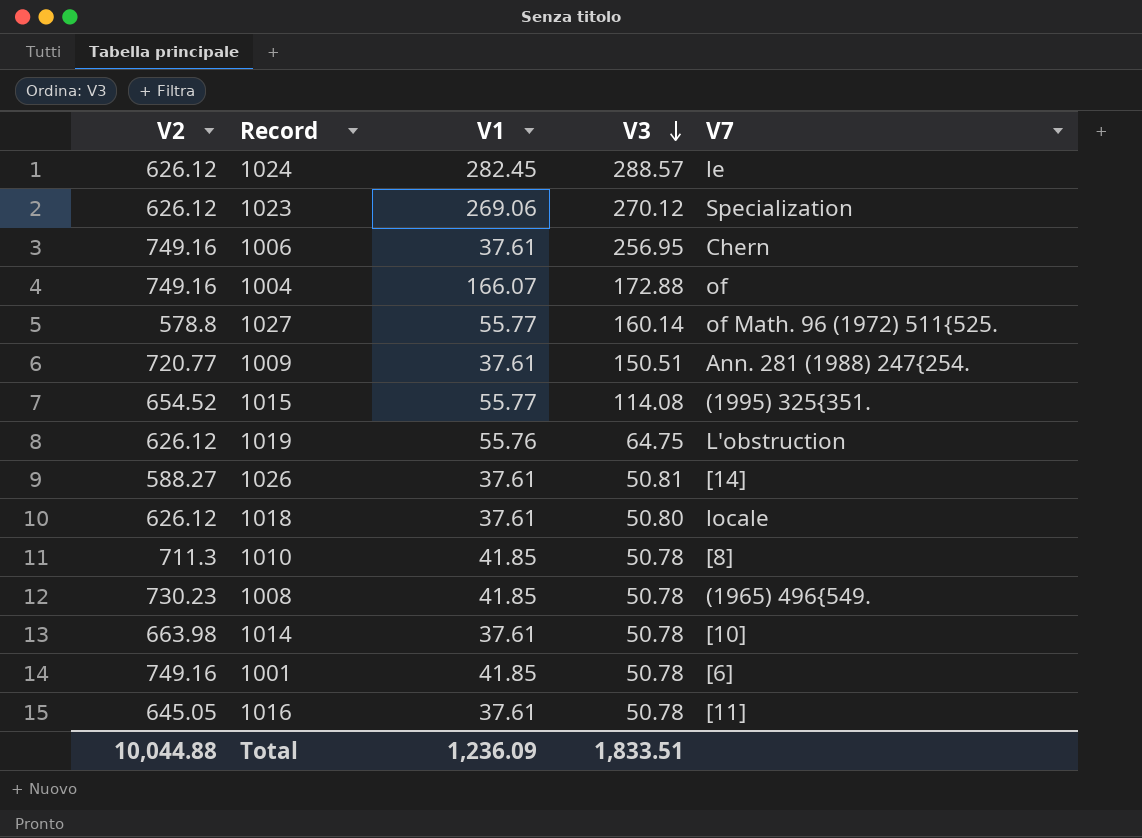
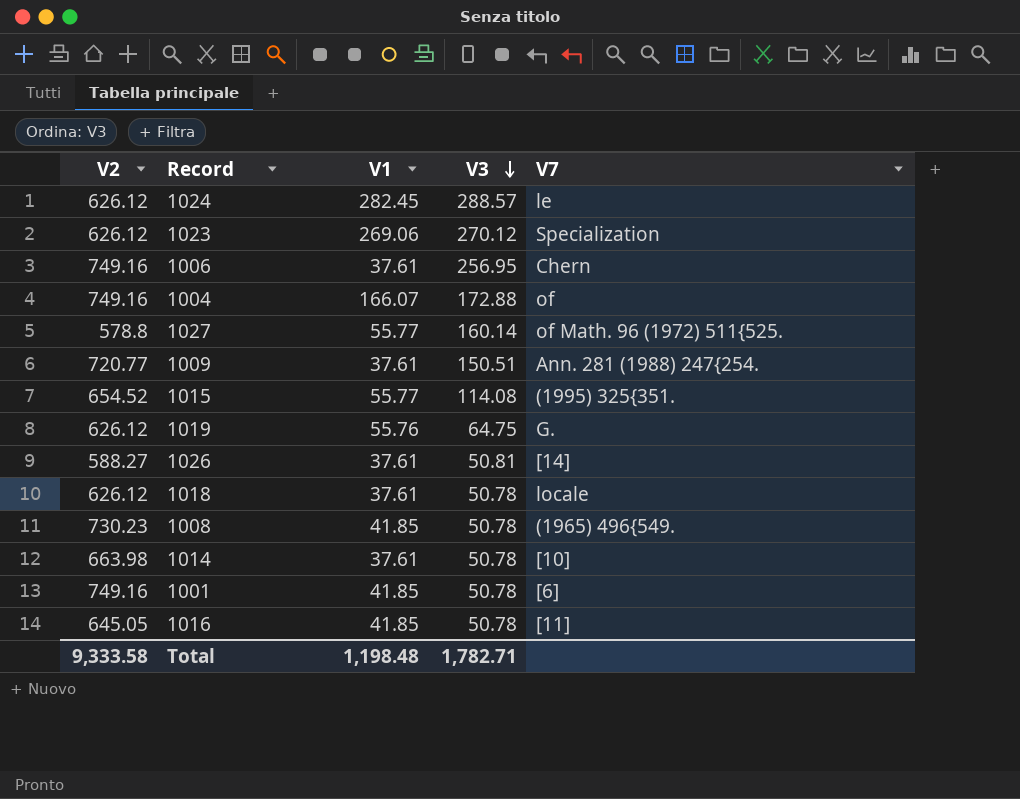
row 1010: 711.3 | 41.85 | 50.78 | [8] -> none
1019 | V7: L'obstruction -> G.
1018 | V3: 50.80 -> 50.78
1016 | V1: 37.61 -> 41.85
Total | V2: 10,044.88 -> 9,333.58
Total | V1: 1,236.09 -> 1,198.48
Total | V3: 1,833.51 -> 1,782.71

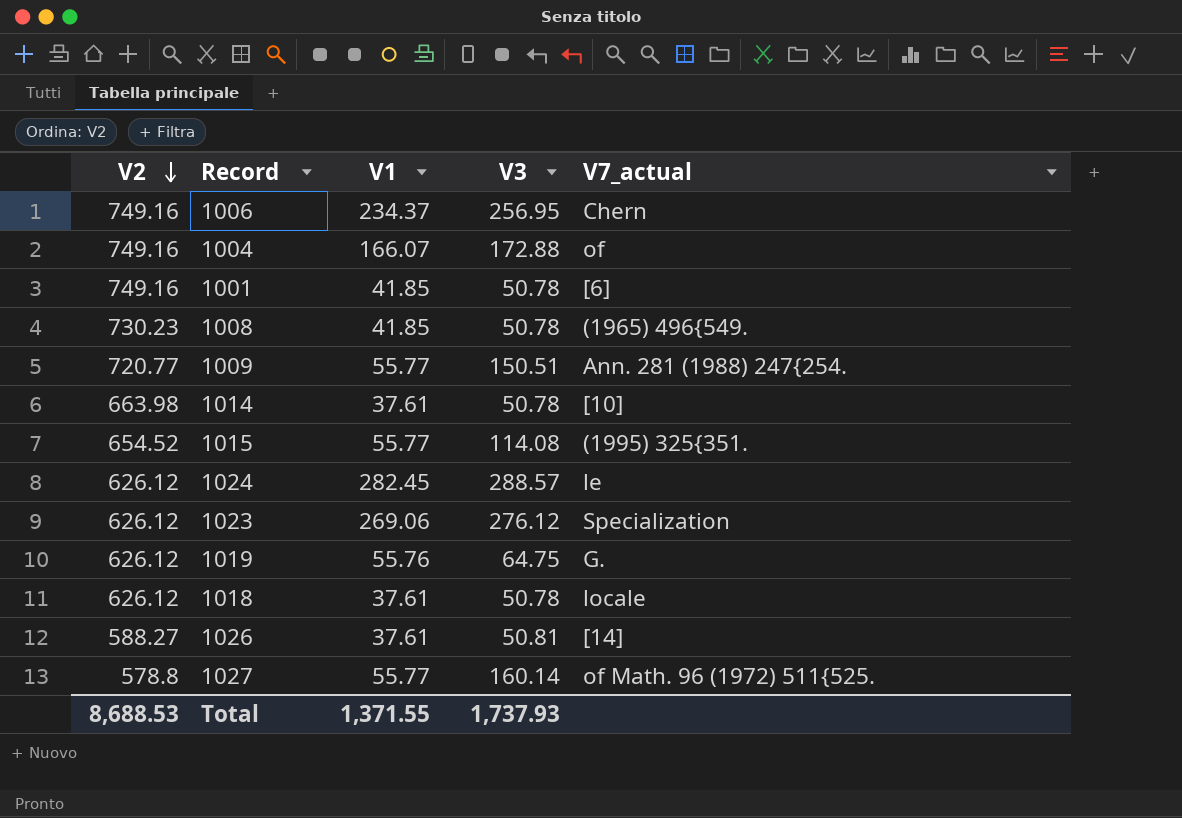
row order: V3 descending -> V2 descending
column name: V7 -> V7_actual
row 1016: 645.05 | 41.85 | 50.78 | [11] -> none
1006 | V1: 37.61 -> 234.37
1009 | V1: 37.61 -> 55.77
1023 | V3: 270.12 -> 276.12
Total | V2: 9,333.58 -> 8,688.53
Total | V1: 1,198.48 -> 1,371.55
Total | V3: 1,782.71 -> 1,737.93

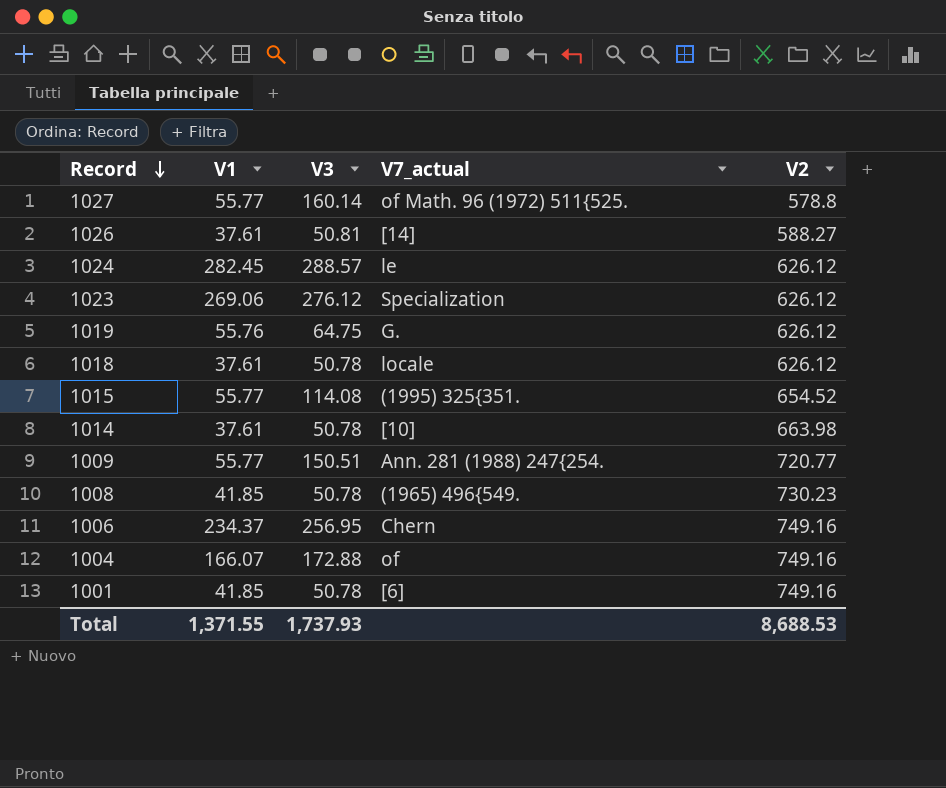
row order: V2 descending -> Record descending
column V2 | position: 1 -> 5

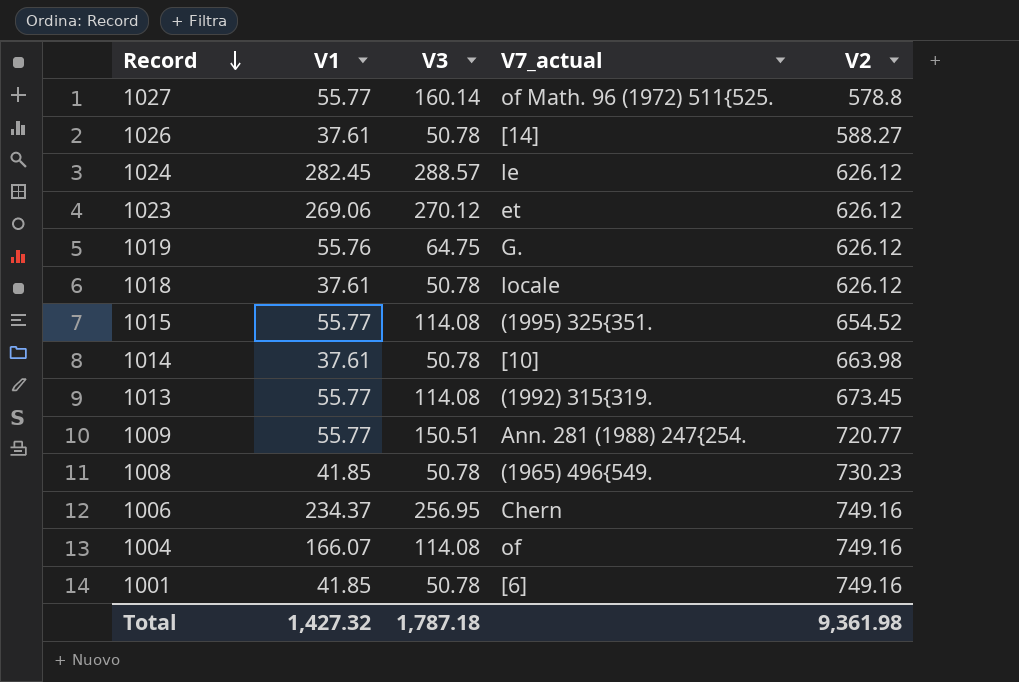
1026 | V3: 50.81 -> 50.78
1023 | V3: 276.12 -> 270.12
1023 | V7_actual: Specialization -> et
row 1013: none -> 55.77 | 114.08 | (1992) 315{319. | 673.45
1004 | V3: 172.88 -> 114.08
Total | V1: 1,371.55 -> 1,427.32
Total | V3: 1,737.93 -> 1,787.18
Total | V2: 8,688.53 -> 9,361.98

